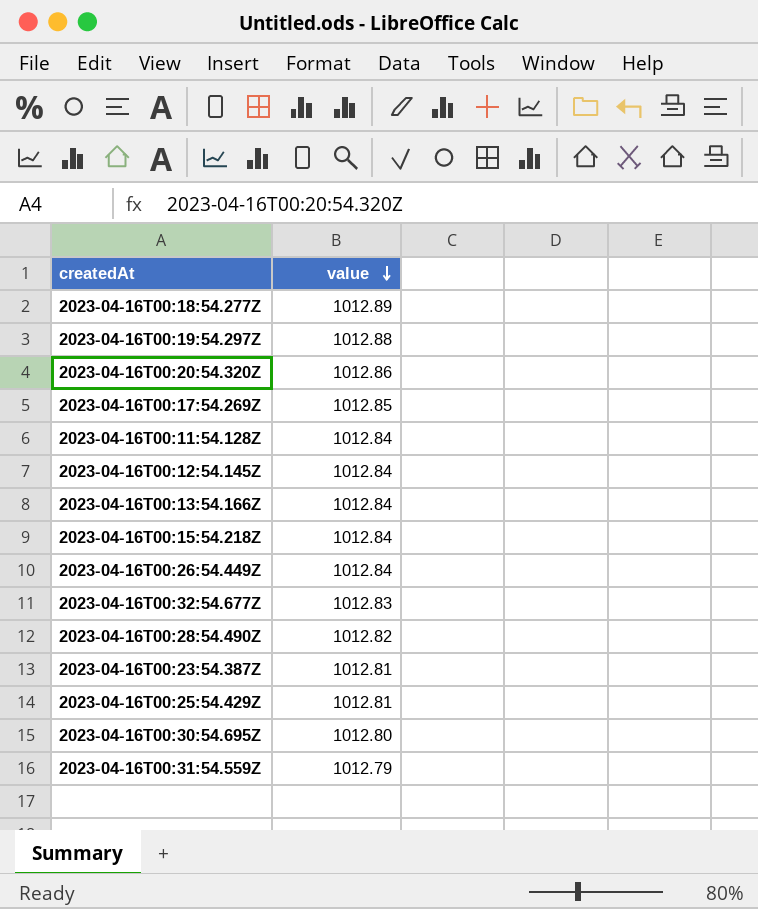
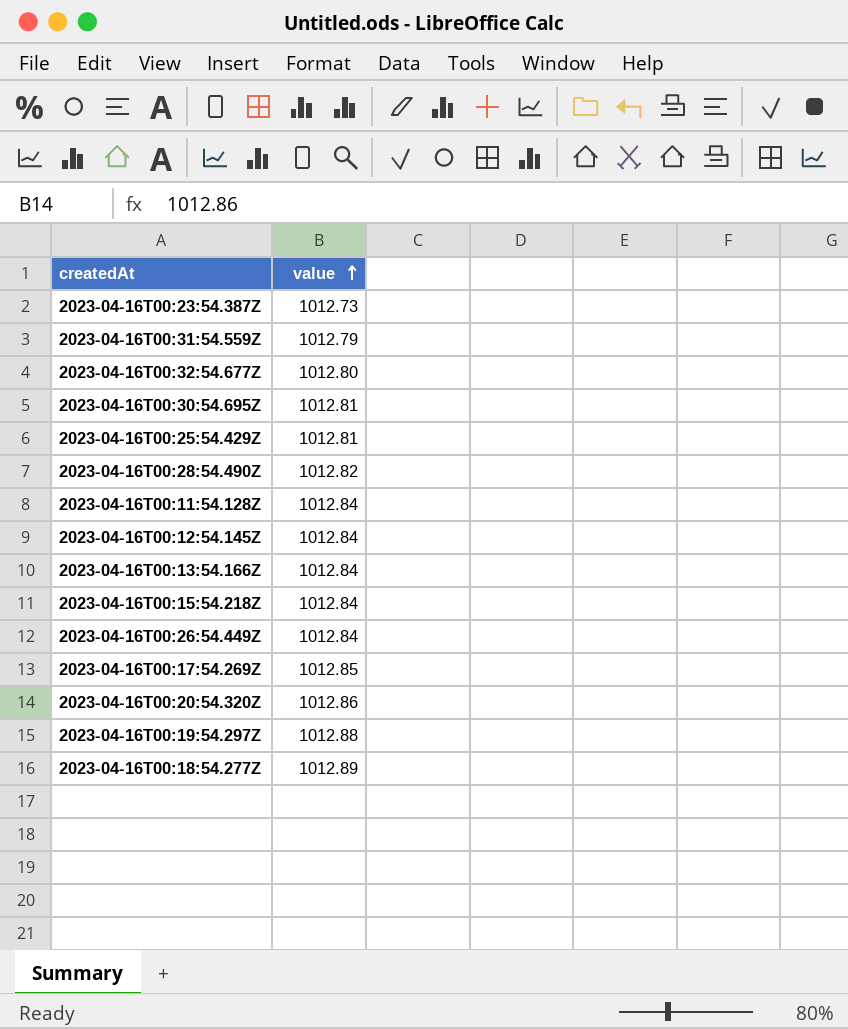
row order: value descending -> value ascending
2023-04-16T00:23:54.387Z | value: 1012.81 -> 1012.73
2023-04-16T00:32:54.677Z | value: 1012.83 -> 1012.80
2023-04-16T00:30:54.695Z | value: 1012.80 -> 1012.81

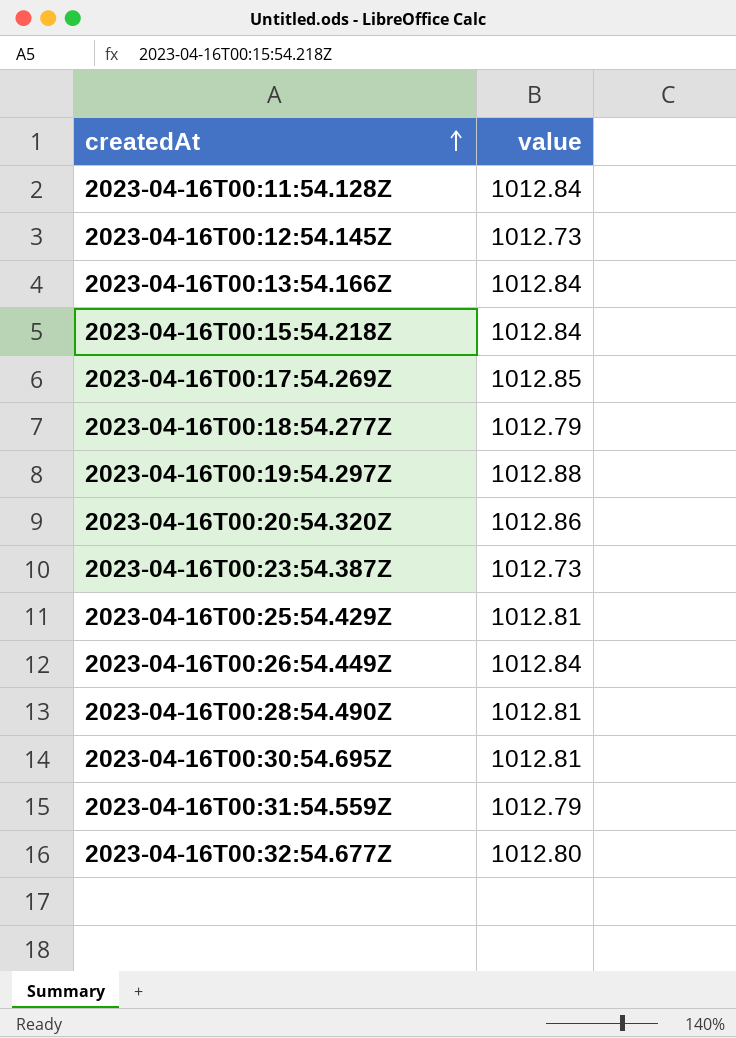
row order: value ascending -> createdAt ascending
2023-04-16T00:12:54.145Z | value: 1012.84 -> 1012.73
2023-04-16T00:18:54.277Z | value: 1012.89 -> 1012.79
2023-04-16T00:28:54.490Z | value: 1012.82 -> 1012.81

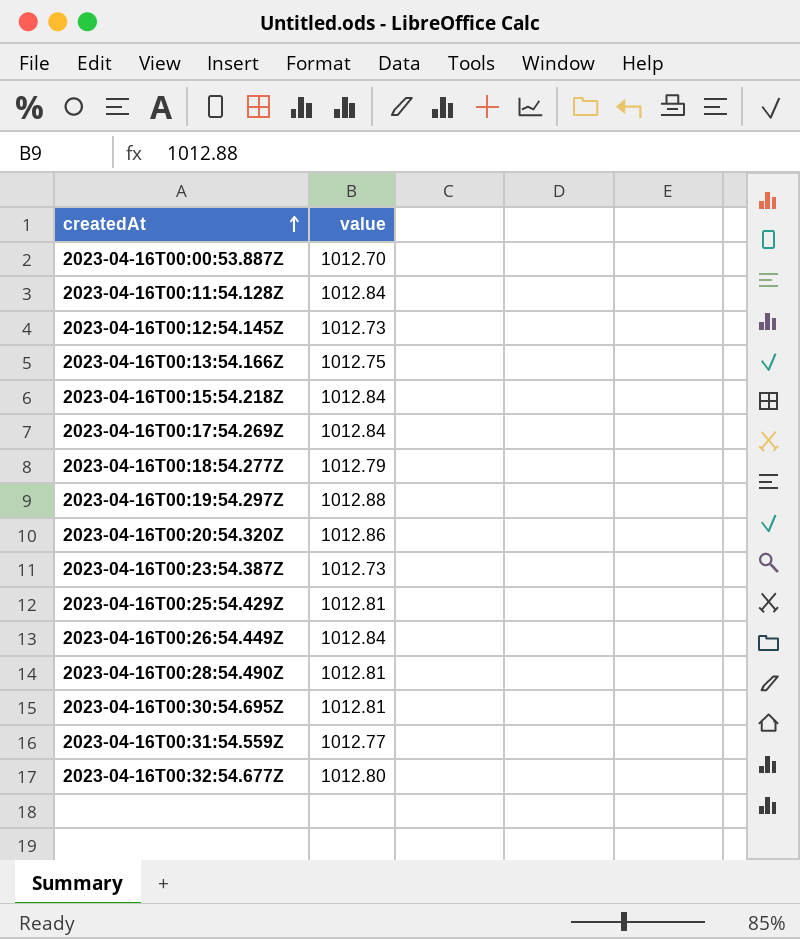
row 2023-04-16T00:00:53.887Z: none -> 1012.70
2023-04-16T00:13:54.166Z | value: 1012.84 -> 1012.75
2023-04-16T00:17:54.269Z | value: 1012.85 -> 1012.84
2023-04-16T00:31:54.559Z | value: 1012.79 -> 1012.77

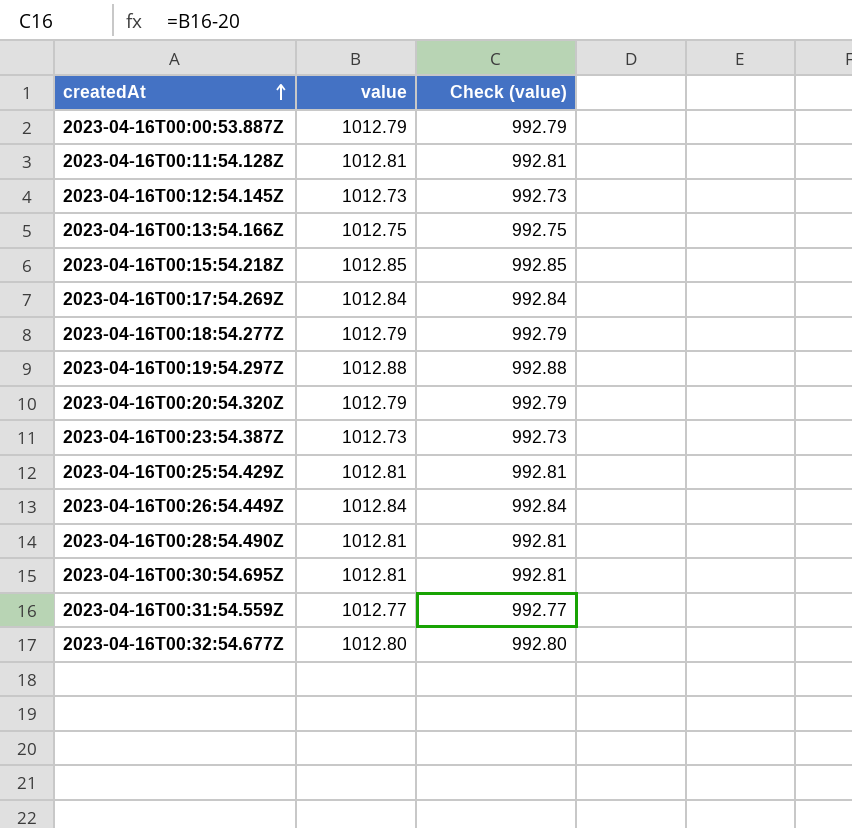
column Check (value) | formula: none -> [value] - 20
2023-04-16T00:00:53.887Z | value: 1012.70 -> 1012.79
2023-04-16T00:11:54.128Z | value: 1012.84 -> 1012.81
2023-04-16T00:15:54.218Z | value: 1012.84 -> 1012.85
2023-04-16T00:20:54.320Z | value: 1012.86 -> 1012.79

